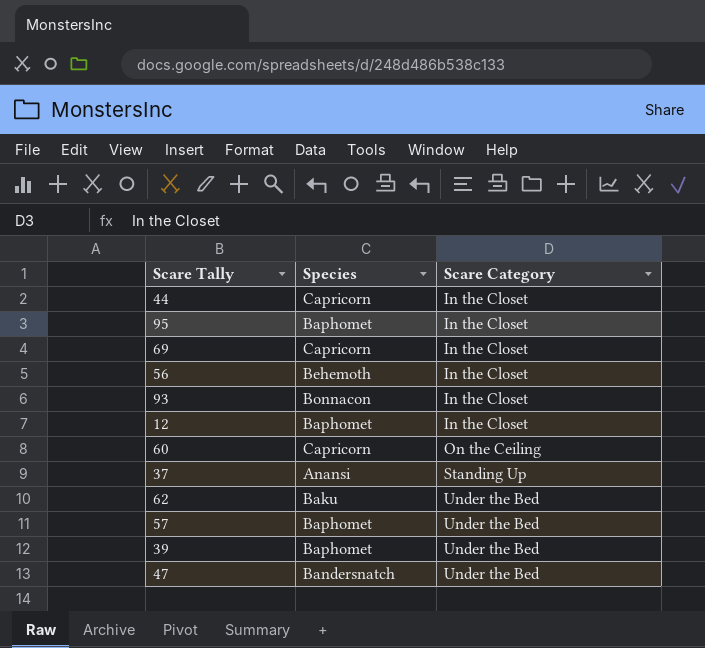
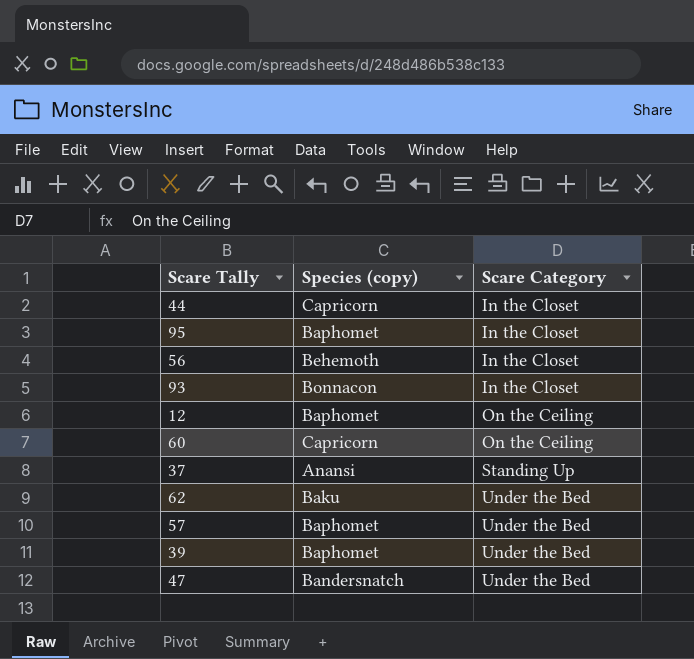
column name: Species -> Species (copy)
row 69: Capricorn | In the Closet -> none
12 | Scare Category: In the Closet -> On the Ceiling

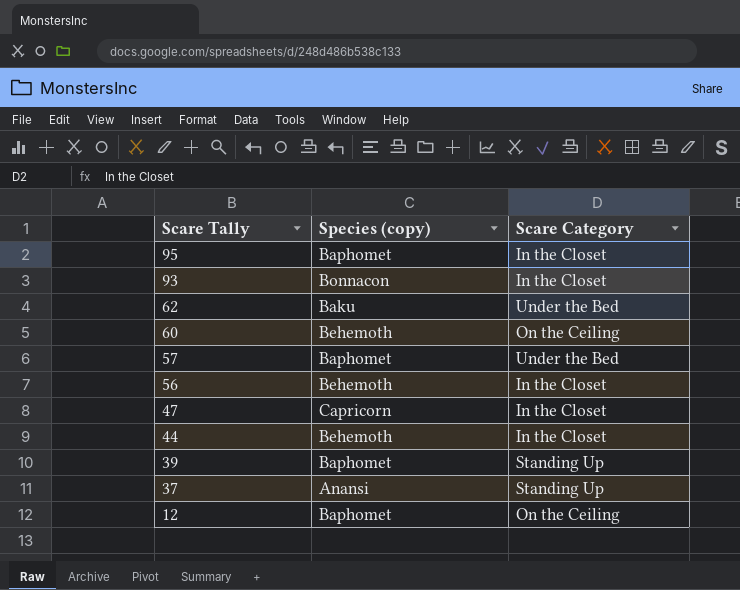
row order: Scare Category ascending -> Scare Tally descending
60 | Species (copy): Capricorn -> Behemoth
47 | Species (copy): Bandersnatch -> Capricorn
47 | Scare Category: Under the Bed -> In the Closet
44 | Species (copy): Capricorn -> Behemoth
39 | Scare Category: Under the Bed -> Standing Up

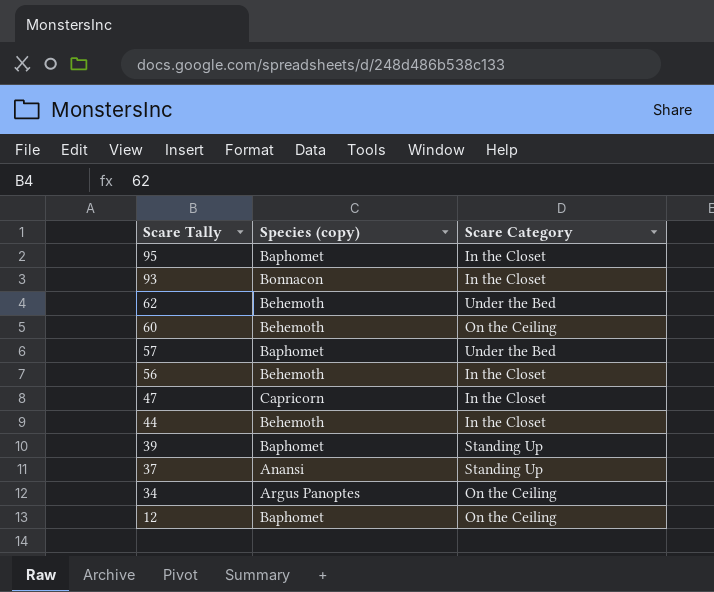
62 | Species (copy): Baku -> Behemoth
row 34: none -> Argus Panoptes | On the Ceiling

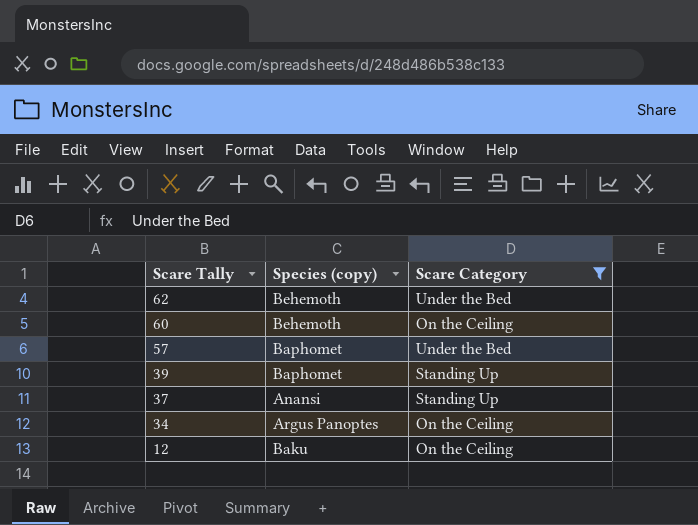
filter: none -> Scare Category != In the Closet
12 | Species (copy): Baphomet -> Baku

